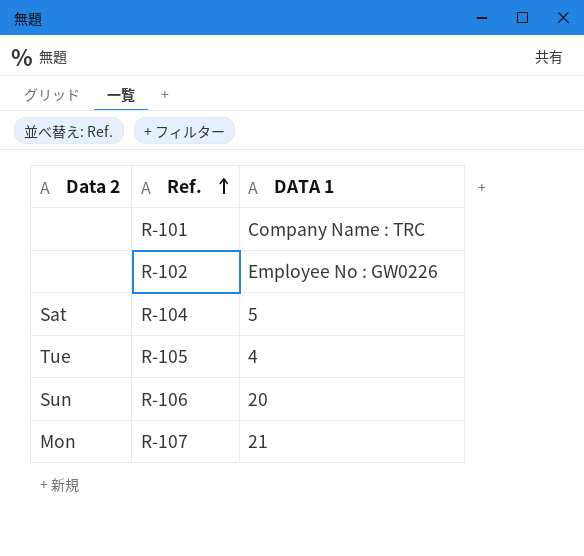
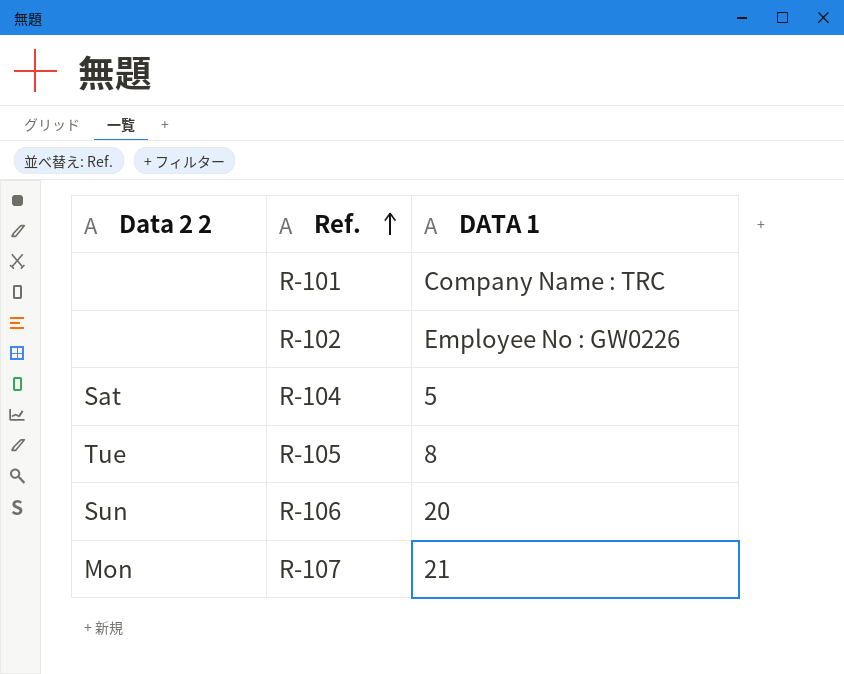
column name: Data 2 -> Data 2 2
R-105 | DATA 1: 4 -> 8

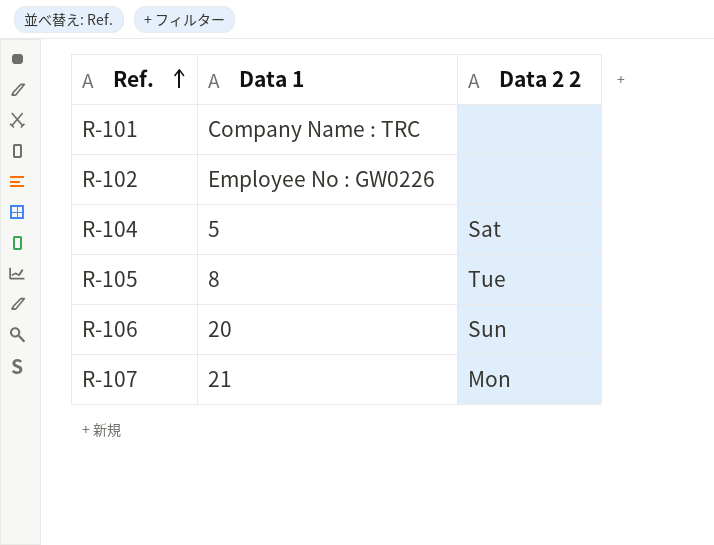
column name: DATA 1 -> Data 1
column Data 2 2 | position: 1 -> 3

